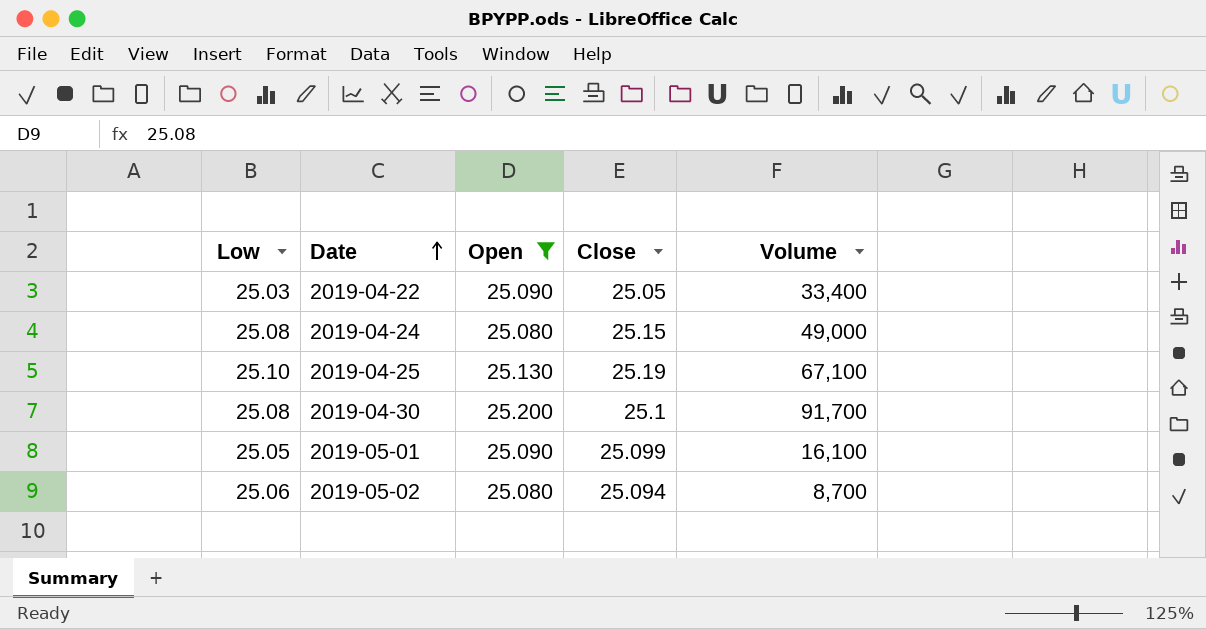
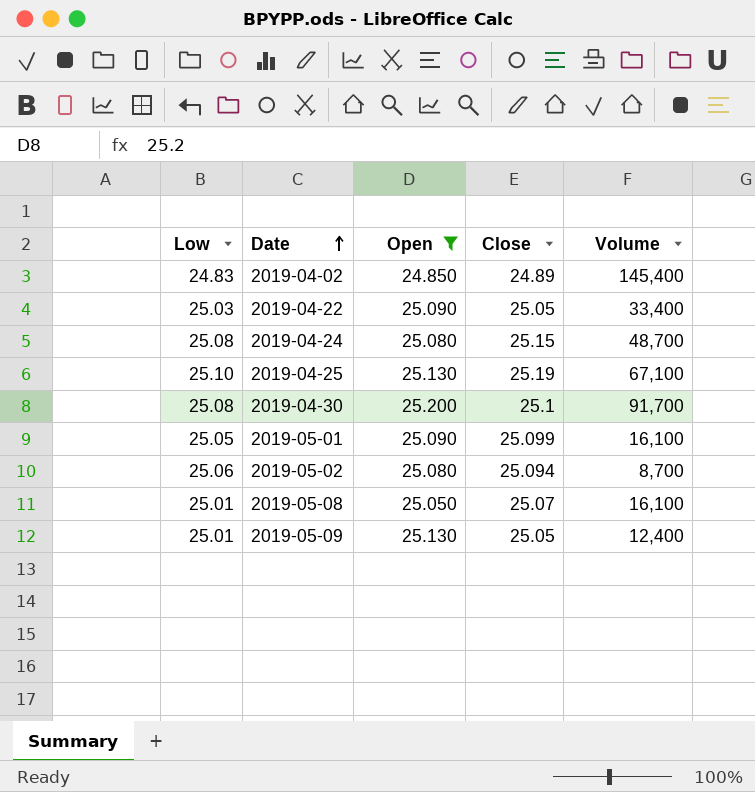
row 2019-04-02: none -> 24.83 | 24.850 | 24.89 | 145,400
2019-04-24 | Volume: 49,000 -> 48,700
row 2019-05-08: none -> 25.01 | 25.050 | 25.07 | 16,100
row 2019-05-09: none -> 25.01 | 25.130 | 25.05 | 12,400

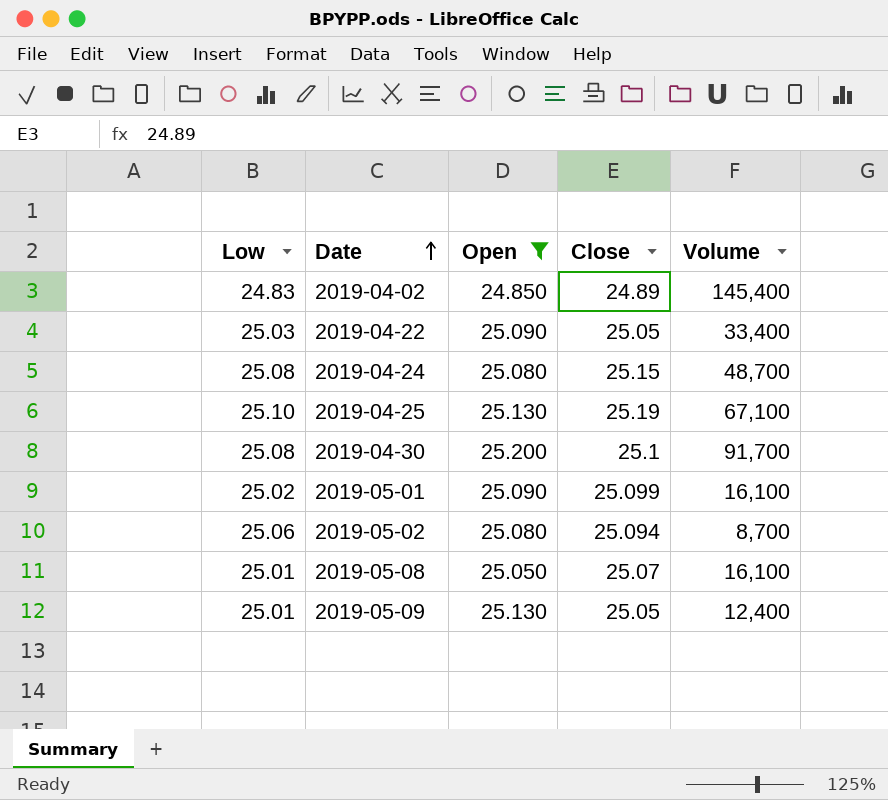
2019-05-01 | Low: 25.05 -> 25.02

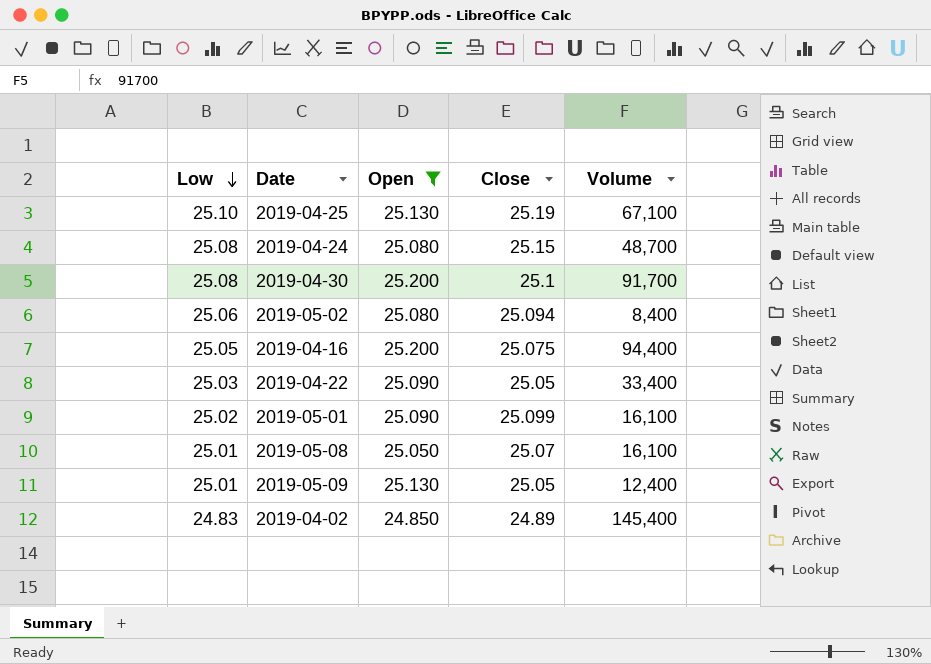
row order: Date ascending -> Low descending
2019-05-02 | Volume: 8,700 -> 8,400
row 2019-04-16: none -> 25.05 | 25.200 | 25.075 | 94,400

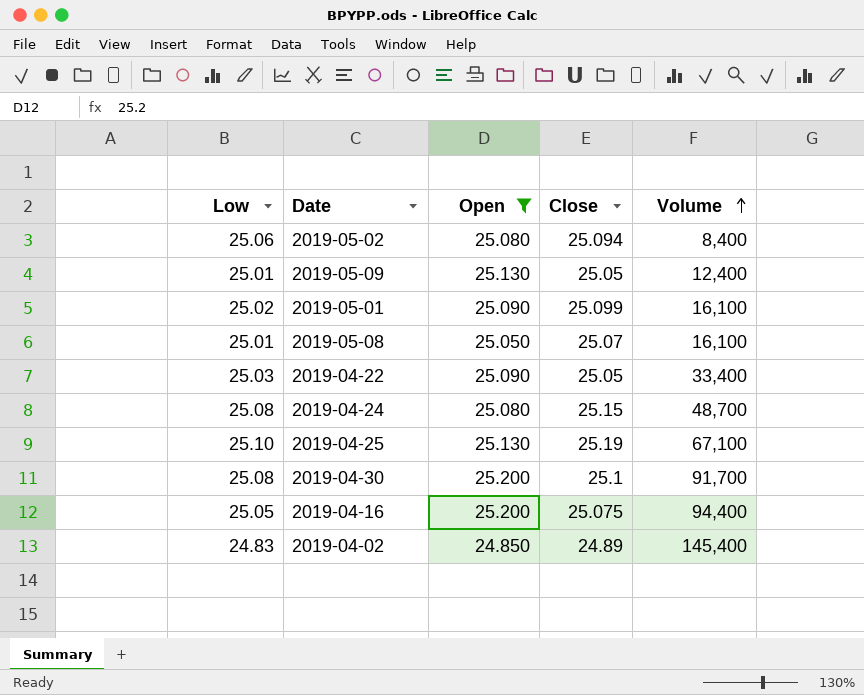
row order: Low descending -> Volume ascending

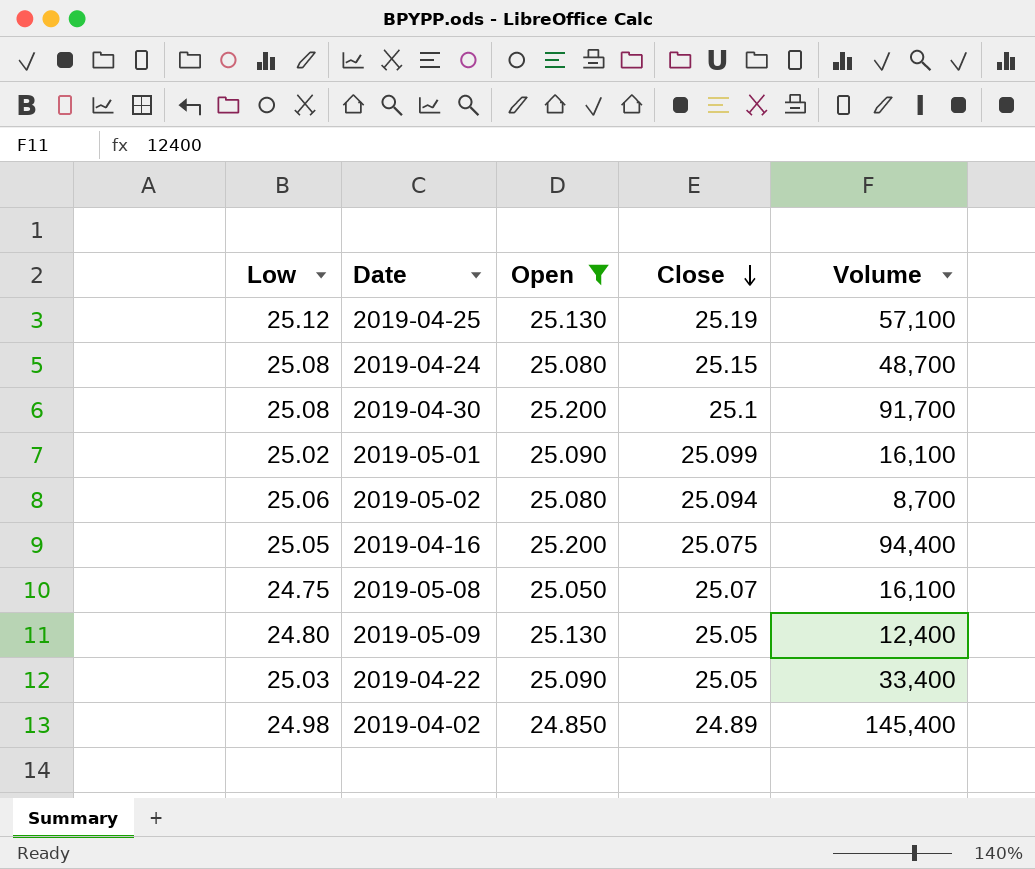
row order: Volume ascending -> Close descending
2019-04-25 | Low: 25.10 -> 25.12
2019-04-25 | Volume: 67,100 -> 57,100
2019-05-02 | Volume: 8,400 -> 8,700
2019-05-08 | Low: 25.01 -> 24.75
2019-05-09 | Low: 25.01 -> 24.80
2019-04-02 | Low: 24.83 -> 24.98

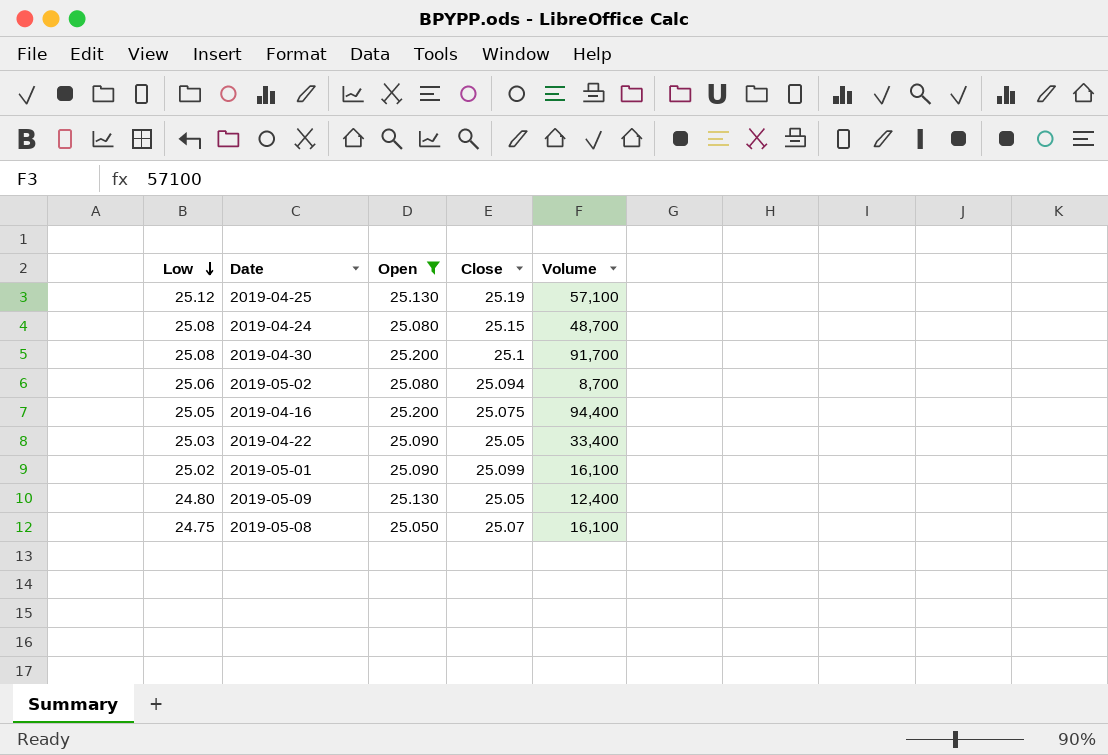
row order: Close descending -> Low descending
row 2019-04-02: 24.98 | 24.850 | 24.89 | 145,400 -> none

